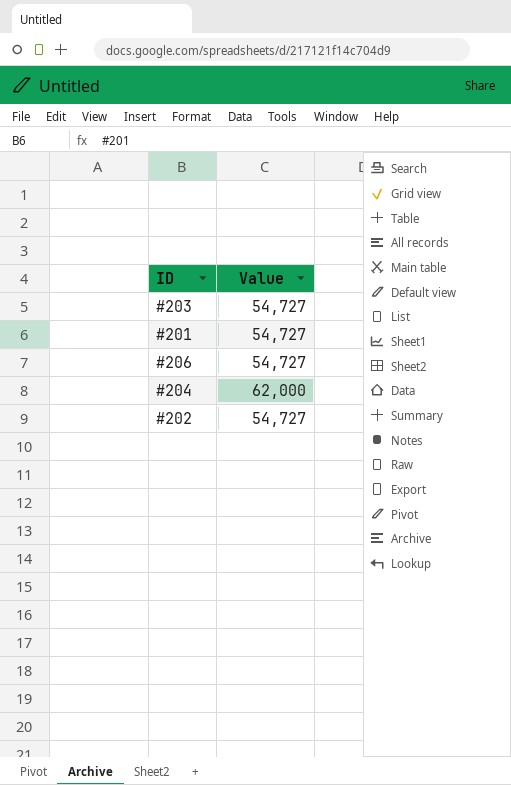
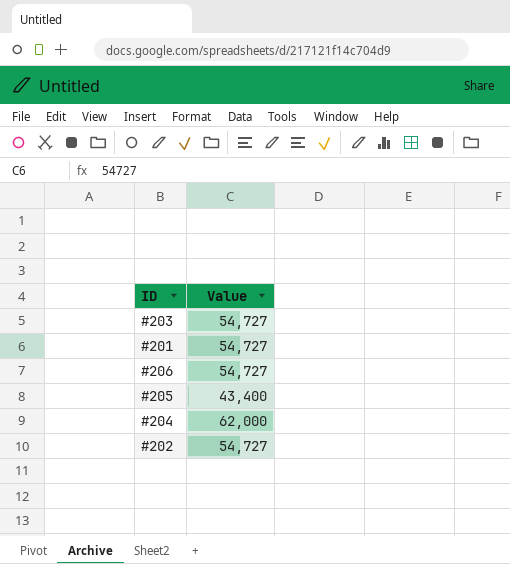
row #205: none -> 43,400

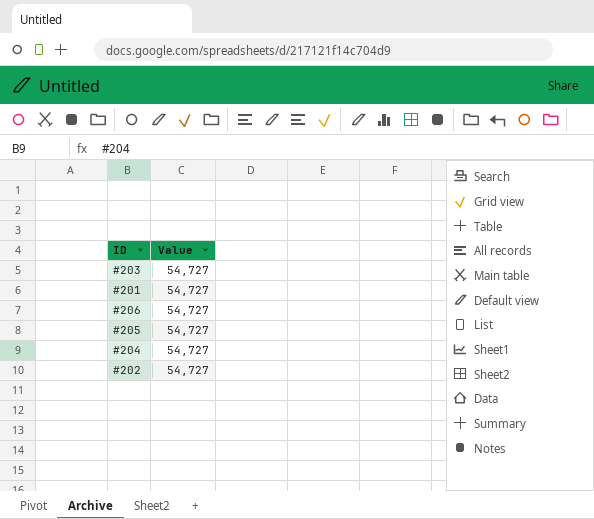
#205 | Value: 43,400 -> 54,727
#204 | Value: 62,000 -> 54,727

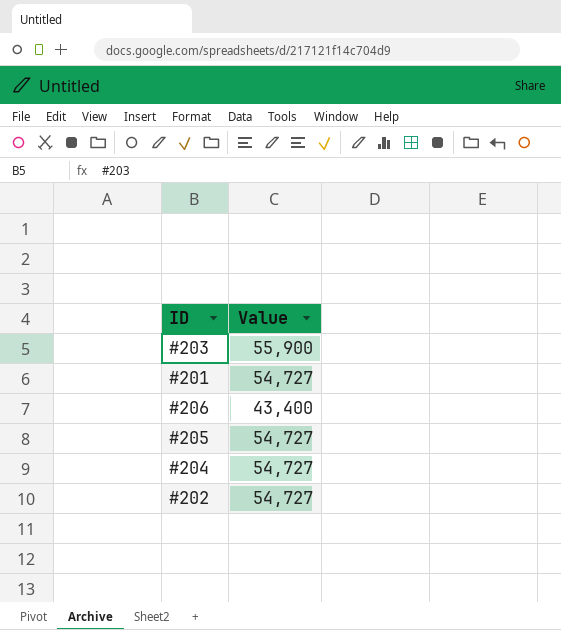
#203 | Value: 54,727 -> 55,900
#206 | Value: 54,727 -> 43,400

